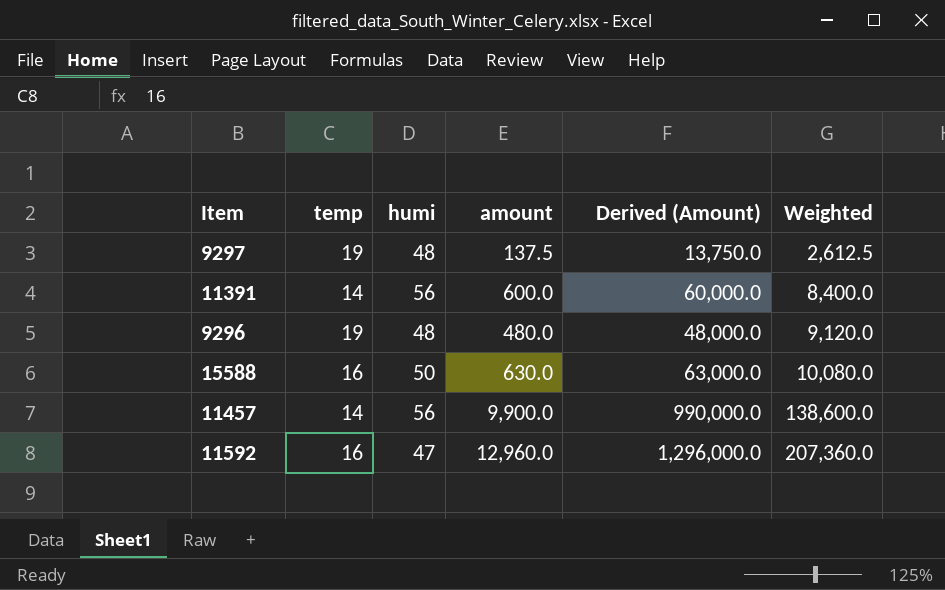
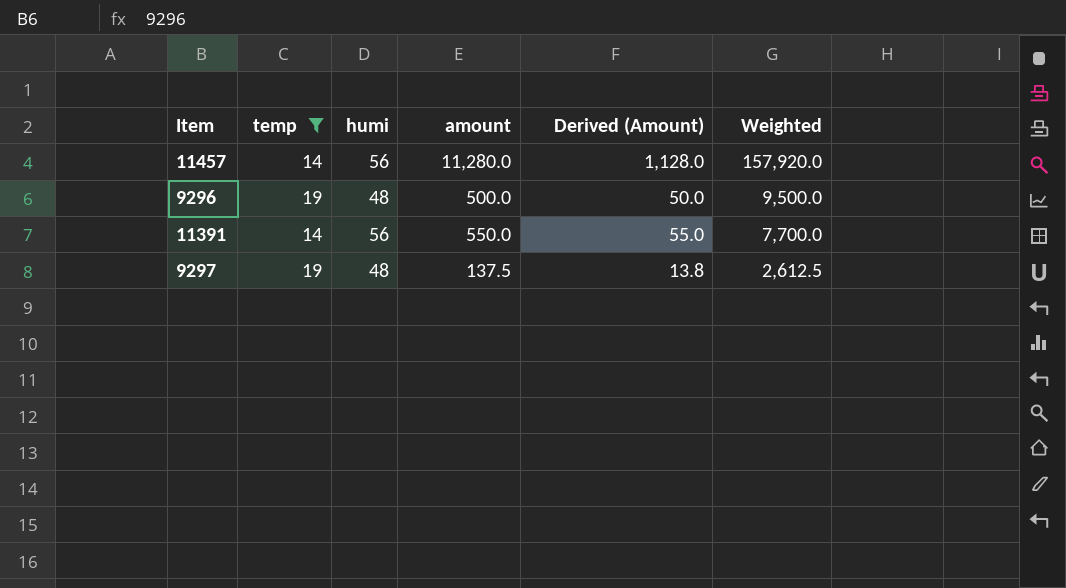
filter: none -> temp != 16
row order: Weighted ascending -> Weighted descending
column Derived (Amount) | formula: [amount] * 100 -> [amount] * 0.1
11457 | amount: 9,900.0 -> 11,280.0
11457 | Weighted: 138,600.0 -> 157,920.0
9296 | amount: 480.0 -> 500.0
9296 | Weighted: 9,120.0 -> 9,500.0
11391 | amount: 600.0 -> 550.0
11391 | Weighted: 8,400.0 -> 7,700.0

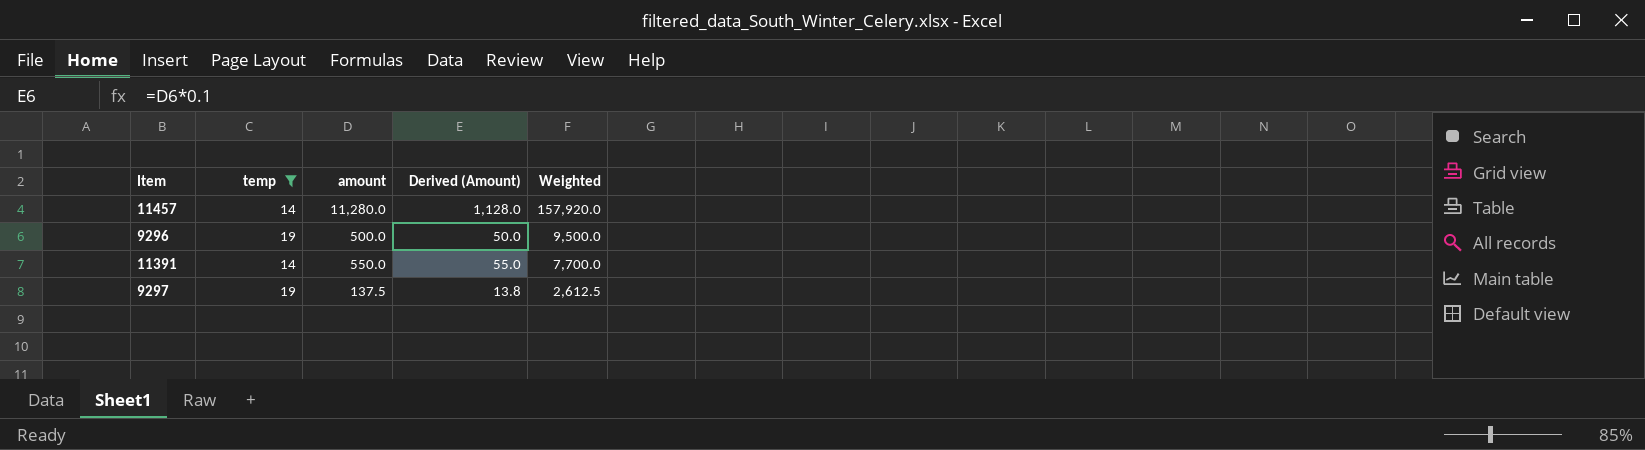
column humi | position: 3 -> none

